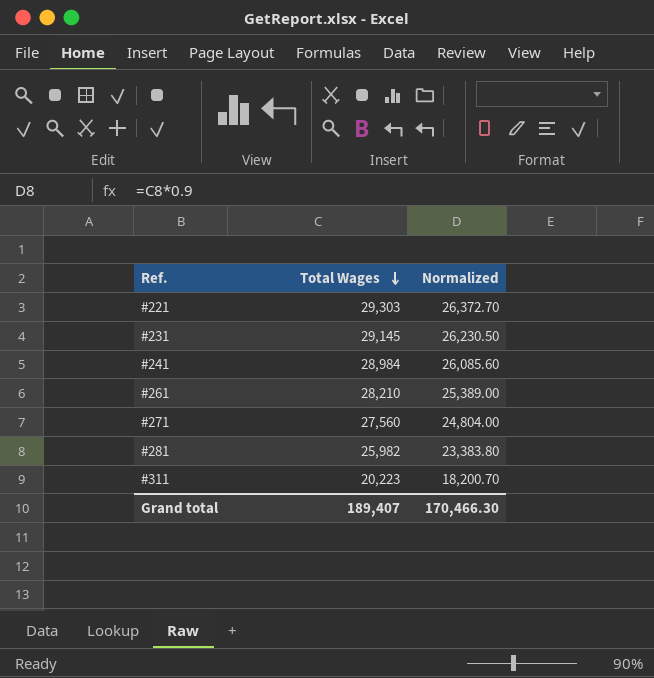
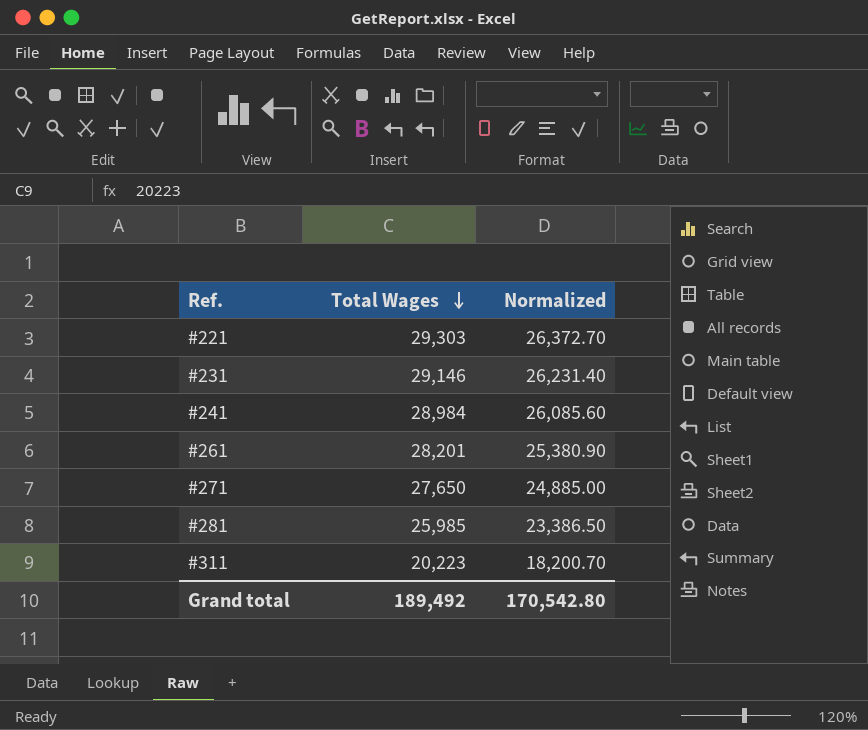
#231 | Total Wages: 29,145 -> 29,146
#231 | Normalized: 26,230.50 -> 26,231.40
#261 | Total Wages: 28,210 -> 28,201
#261 | Normalized: 25,389.00 -> 25,380.90
#271 | Total Wages: 27,560 -> 27,650
#271 | Normalized: 24,804.00 -> 24,885.00
#281 | Total Wages: 25,982 -> 25,985
#281 | Normalized: 23,383.80 -> 23,386.50
Grand total | Total Wages: 189,407 -> 189,492
Grand total | Normalized: 170,466.30 -> 170,542.80

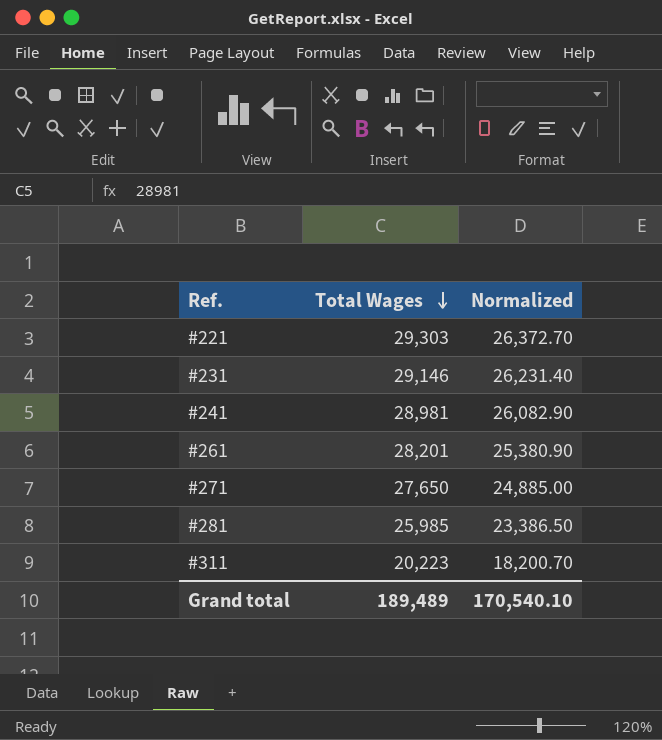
#241 | Total Wages: 28,984 -> 28,981
#241 | Normalized: 26,085.60 -> 26,082.90
Grand total | Total Wages: 189,492 -> 189,489
Grand total | Normalized: 170,542.80 -> 170,540.10

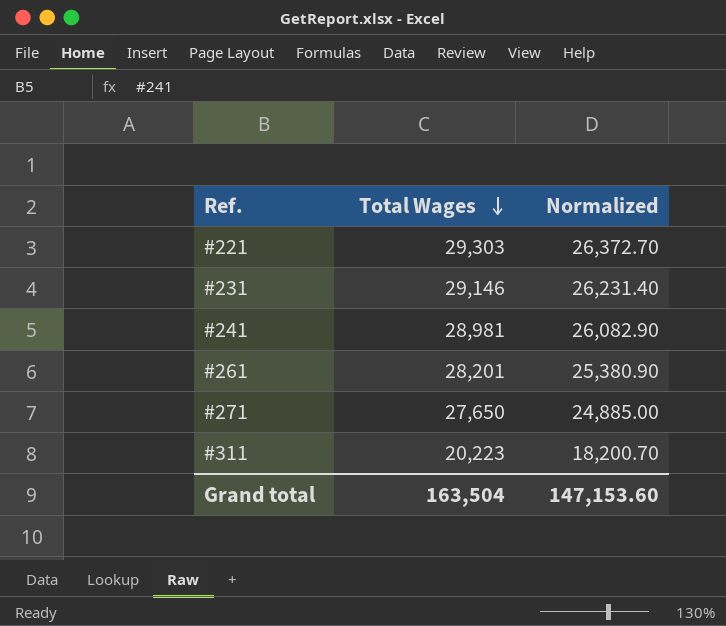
row #281: 25,985 | 23,386.50 -> none
Grand total | Total Wages: 189,489 -> 163,504
Grand total | Normalized: 170,540.10 -> 147,153.60

